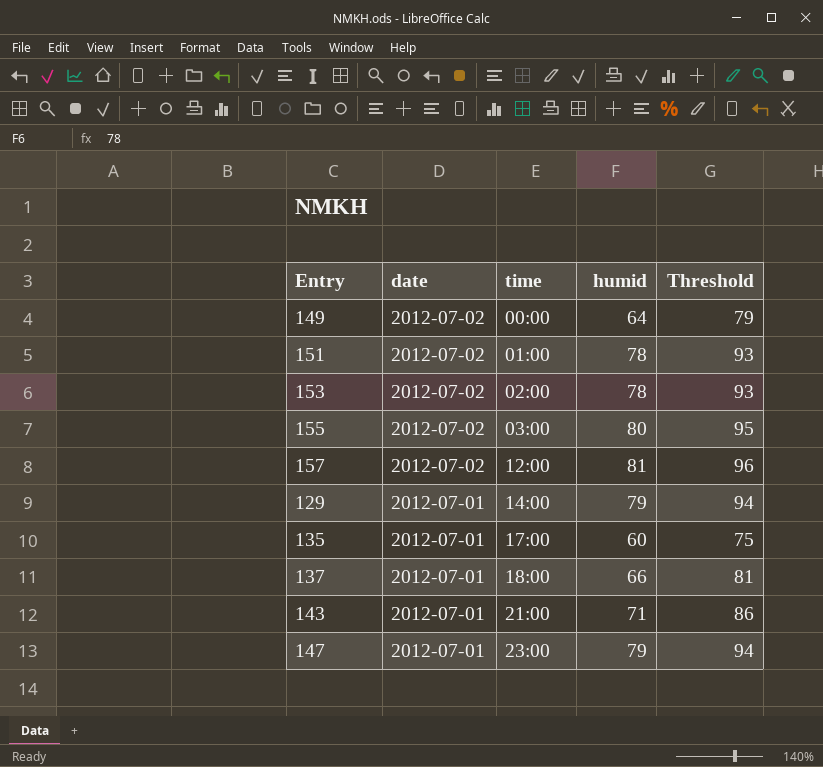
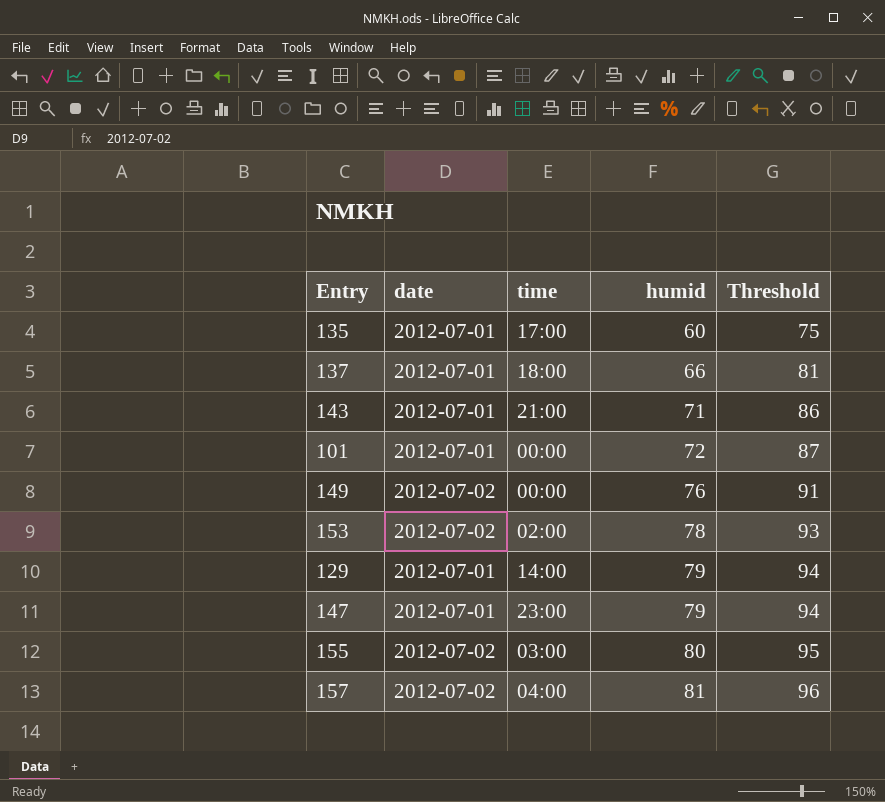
row order: date descending -> humid ascending
row 151: 2012-07-02 | 01:00 | 78 | 93 -> none
row 101: none -> 2012-07-01 | 00:00 | 72 | 87
149 | humid: 64 -> 76
149 | Threshold: 79 -> 91
157 | time: 12:00 -> 04:00

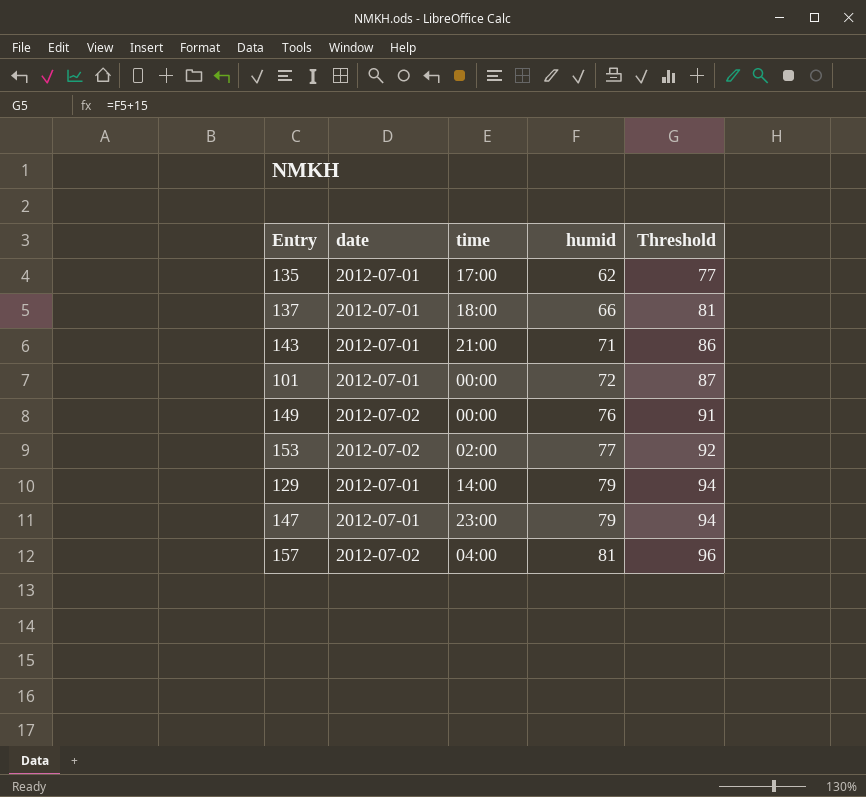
row 155: 2012-07-02 | 03:00 | 80 | 95 -> none
135 | humid: 60 -> 62
135 | Threshold: 75 -> 77
153 | humid: 78 -> 77
153 | Threshold: 93 -> 92

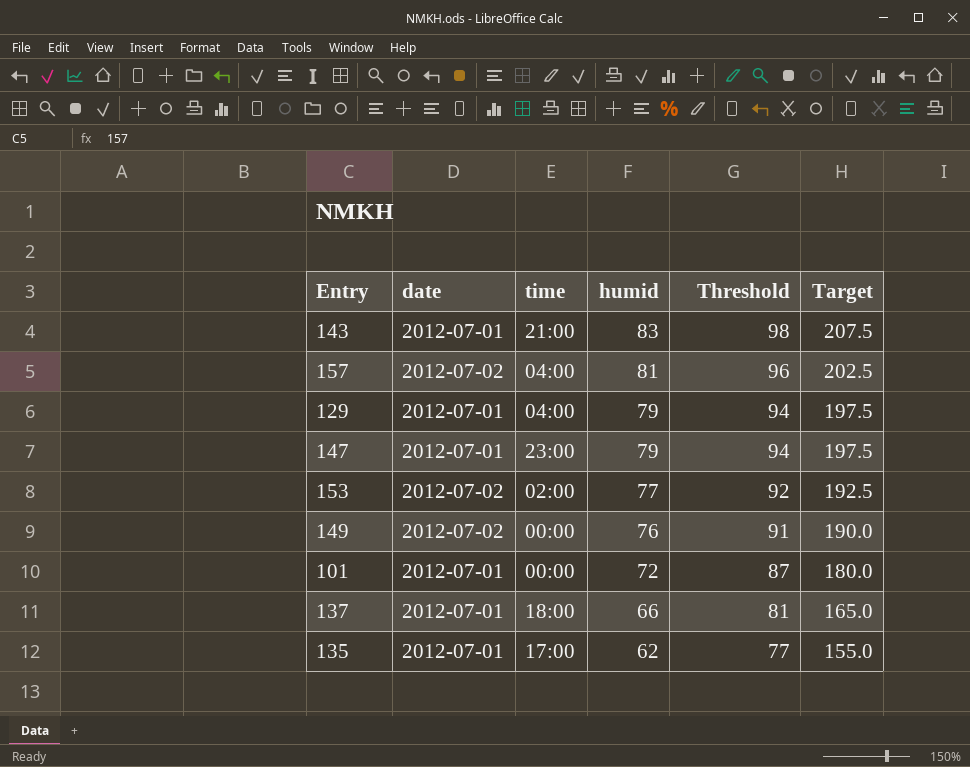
row order: humid ascending -> humid descending
column Target | formula: none -> [humid] * 2.5
143 | humid: 71 -> 83
143 | Threshold: 86 -> 98
129 | time: 14:00 -> 04:00

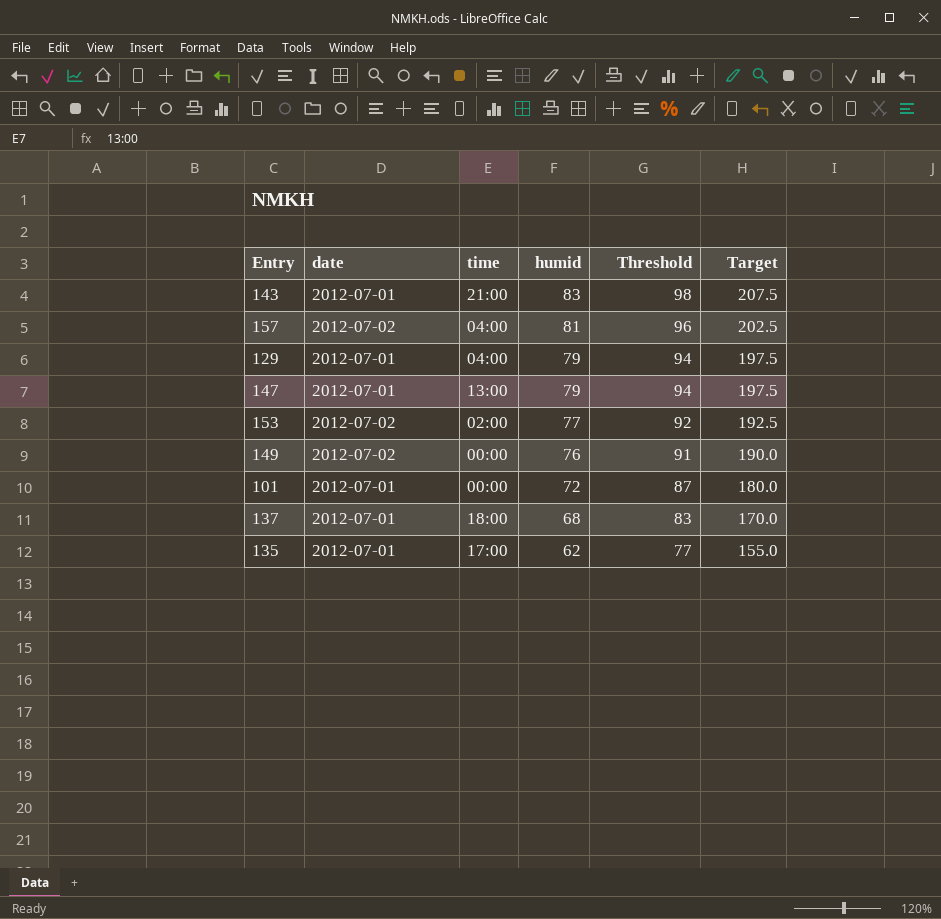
147 | time: 23:00 -> 13:00
137 | humid: 66 -> 68
137 | Threshold: 81 -> 83
137 | Target: 165.0 -> 170.0

